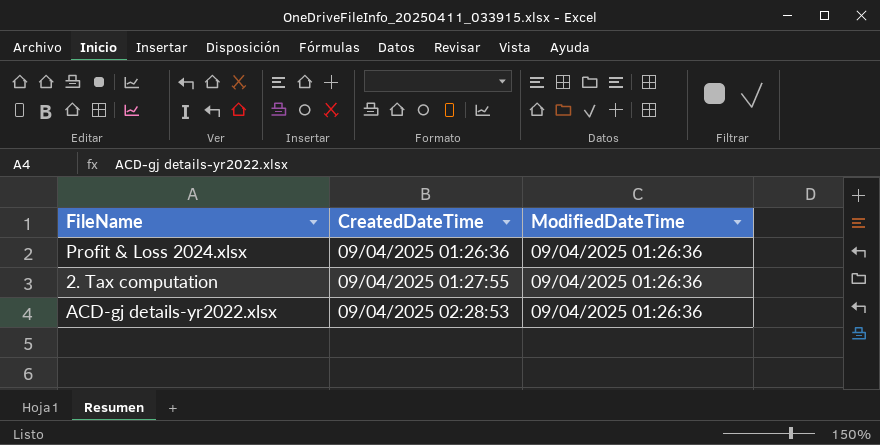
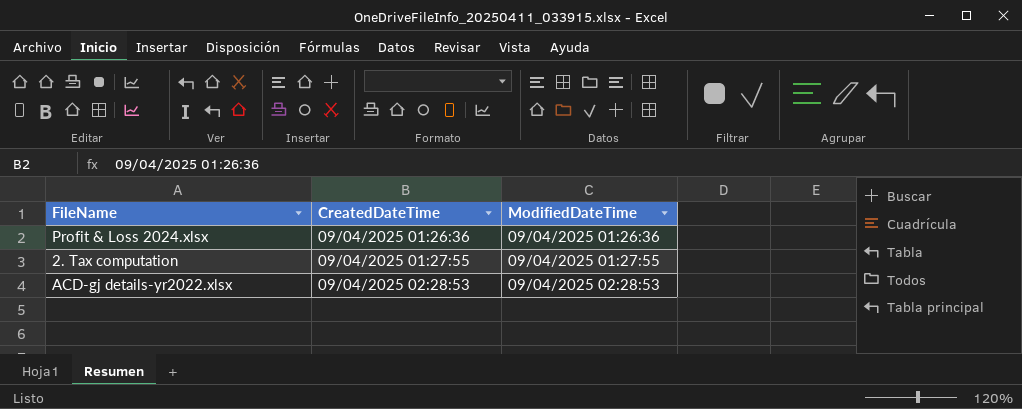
2. Tax computation | ModifiedDateTime: 09/04/2025 01:26:36 -> 09/04/2025 01:27:55
ACD-gj details-yr2022.xlsx | ModifiedDateTime: 09/04/2025 01:26:36 -> 09/04/2025 02:28:53

